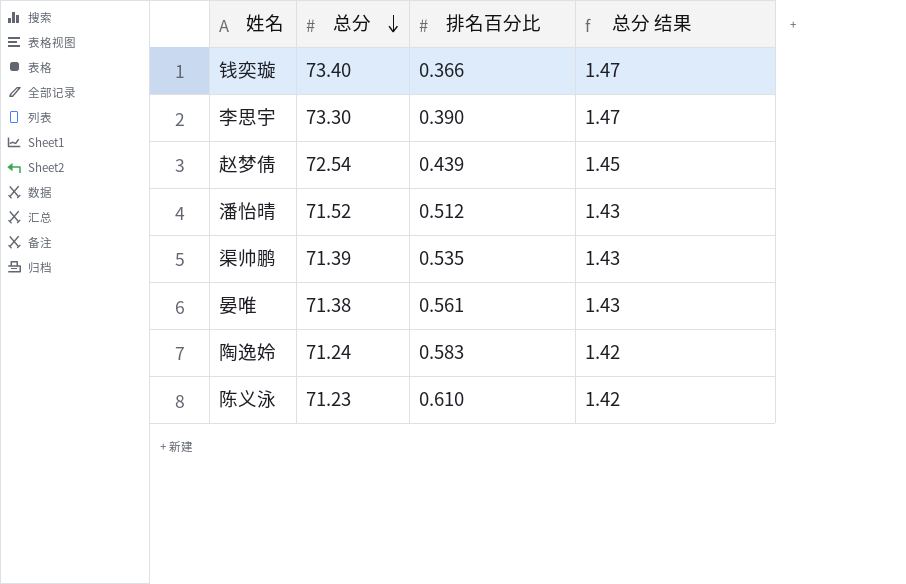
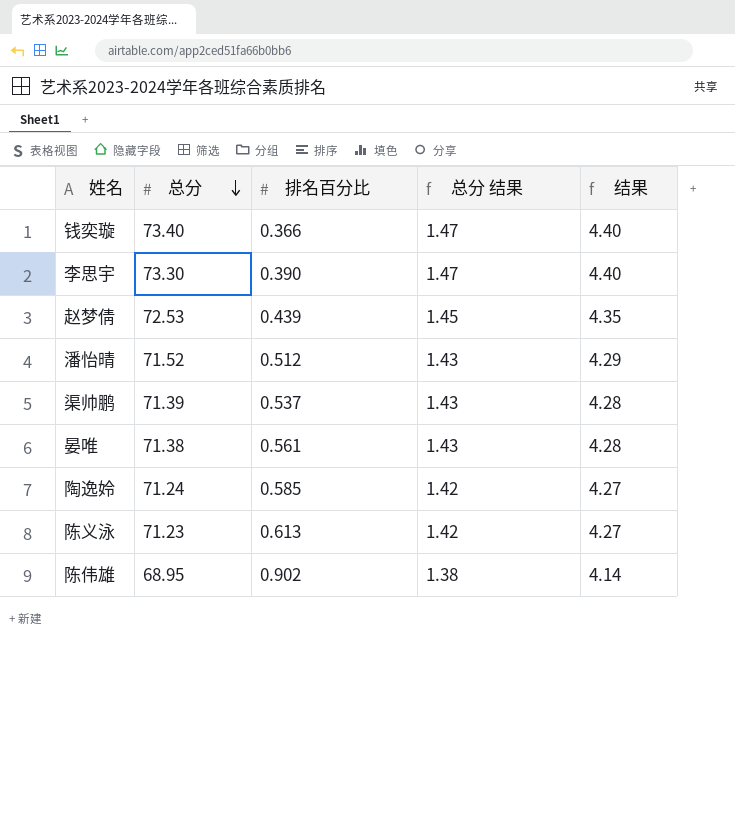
column 结果 | formula: none -> [总分] * 0.06
赵梦倩 | 总分: 72.54 -> 72.53
渠帅鹏 | 排名百分比: 0.535 -> 0.537
陶逸姈 | 排名百分比: 0.583 -> 0.585
陈义泳 | 排名百分比: 0.610 -> 0.613
row 陈伟雄: none -> 68.95 | 0.902 | 1.38 | 4.14

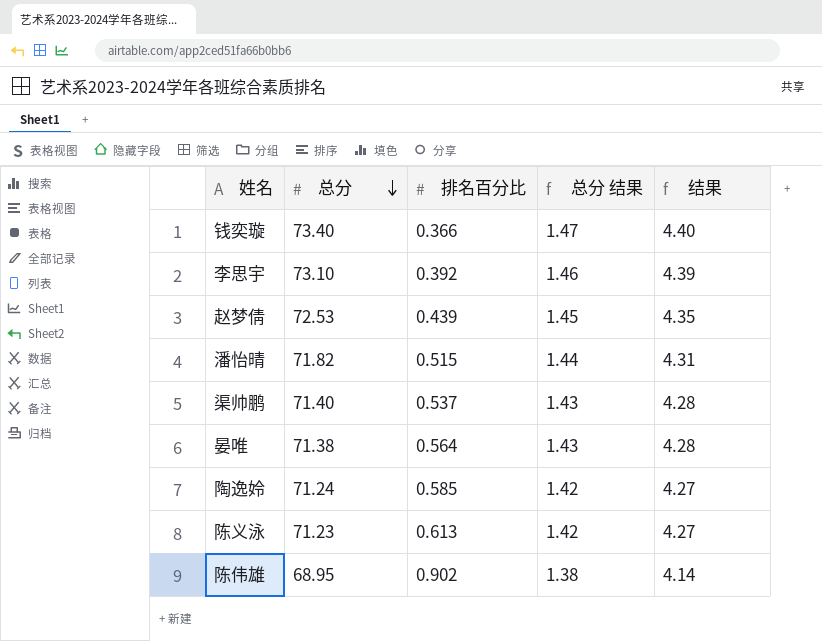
李思宇 | 总分: 73.30 -> 73.10
李思宇 | 排名百分比: 0.390 -> 0.392
李思宇 | 总分 结果: 1.47 -> 1.46
李思宇 | 结果: 4.40 -> 4.39
潘怡晴 | 总分: 71.52 -> 71.82
潘怡晴 | 排名百分比: 0.512 -> 0.515
潘怡晴 | 总分 结果: 1.43 -> 1.44
潘怡晴 | 结果: 4.29 -> 4.31
渠帅鹏 | 总分: 71.39 -> 71.40
晏唯 | 排名百分比: 0.561 -> 0.564

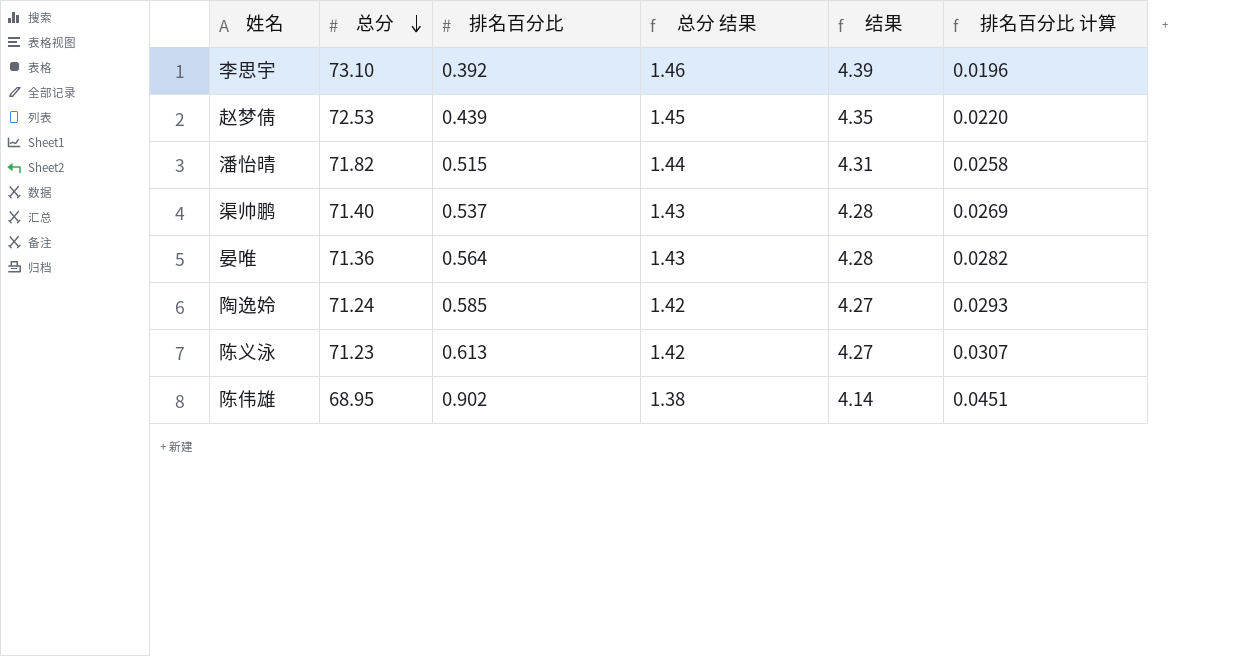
column 排名百分比 计算 | formula: none -> [排名百分比] * 0.05
row 钱奕璇: 73.40 | 0.366 | 1.47 | 4.40 -> none
晏唯 | 总分: 71.38 -> 71.36

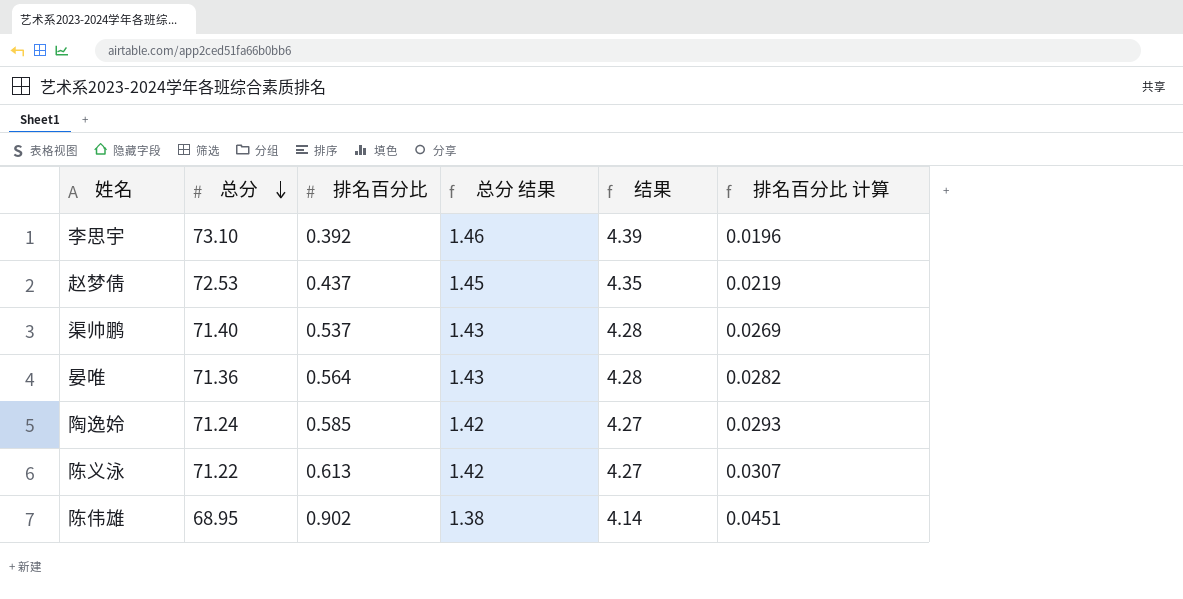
row 潘怡晴: 71.82 | 0.515 | 1.44 | 4.31 | 0.0258 -> none
赵梦倩 | 排名百分比: 0.439 -> 0.437
赵梦倩 | 排名百分比 计算: 0.0220 -> 0.0219
陈义泳 | 总分: 71.23 -> 71.22

